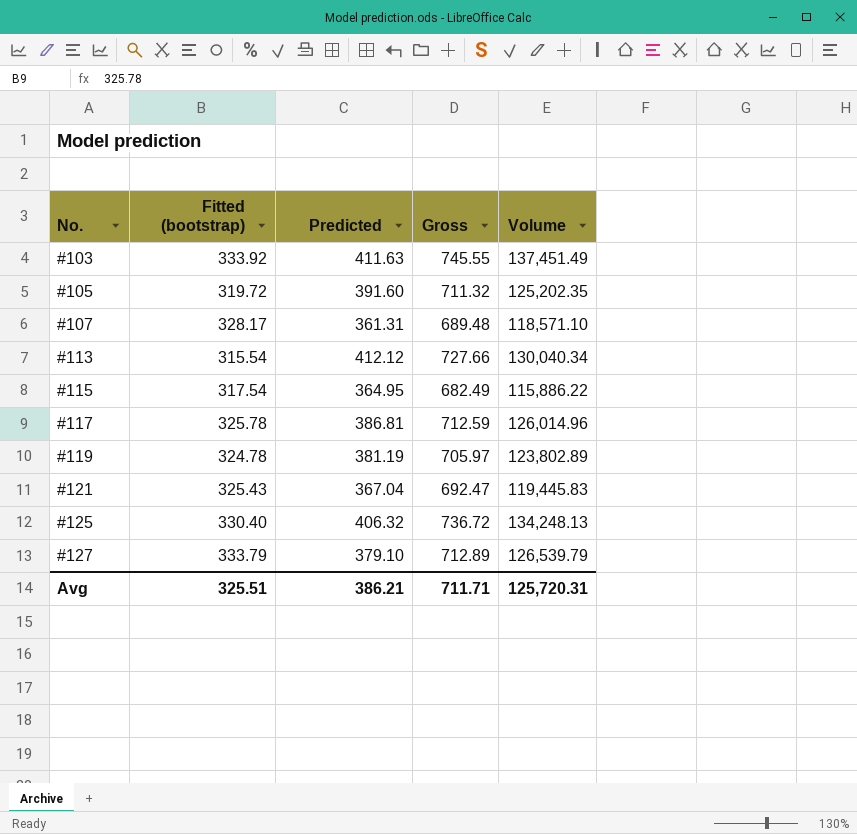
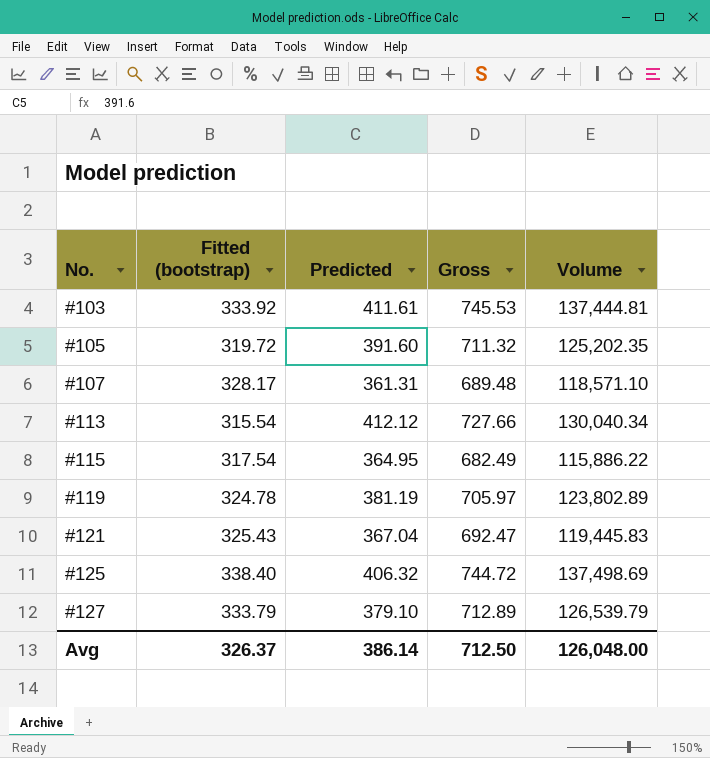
row #117: 325.78 | 386.81 | 712.59 | 126,014.96 -> none
#103 | Predicted: 411.63 -> 411.61
#103 | Gross: 745.55 -> 745.53
#103 | Volume: 137,451.49 -> 137,444.81
#125 | Fitted (bootstrap): 330.40 -> 338.40
#125 | Gross: 736.72 -> 744.72
#125 | Volume: 134,248.13 -> 137,498.69
Avg | Fitted (bootstrap): 325.51 -> 326.37
Avg | Predicted: 386.21 -> 386.14
Avg | Gross: 711.71 -> 712.50
Avg | Volume: 125,720.31 -> 126,048.00

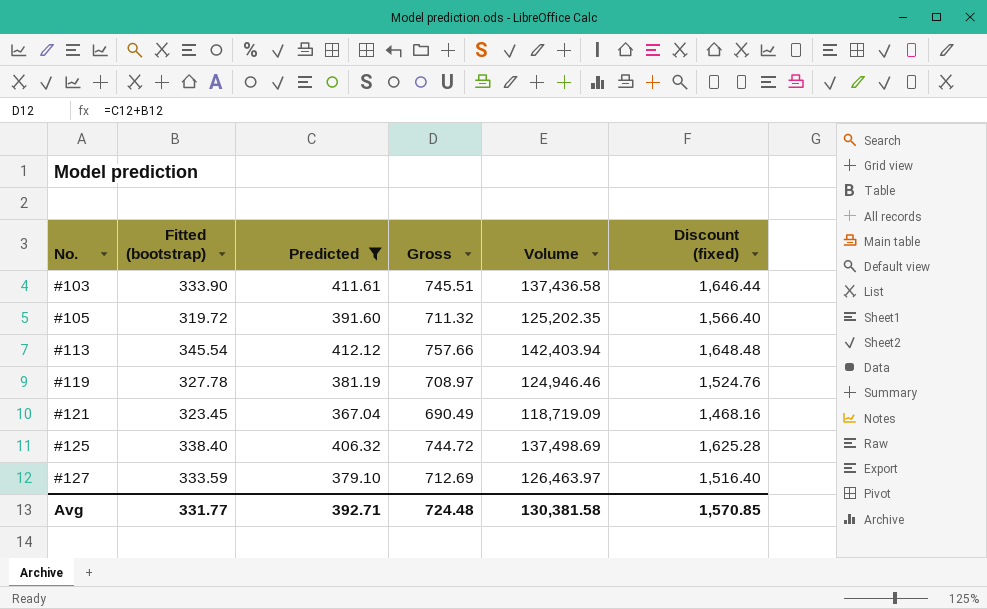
filter: none -> Predicted >= 367.04
column Discount (fixed) | formula: none -> [Predicted] * 4
#103 | Fitted (bootstrap): 333.92 -> 333.90
#103 | Gross: 745.53 -> 745.51
#103 | Volume: 137,444.81 -> 137,436.58
#113 | Fitted (bootstrap): 315.54 -> 345.54
#113 | Gross: 727.66 -> 757.66
#113 | Volume: 130,040.34 -> 142,403.94
#119 | Fitted (bootstrap): 324.78 -> 327.78
#119 | Gross: 705.97 -> 708.97
#119 | Volume: 123,802.89 -> 124,946.46
#121 | Fitted (bootstrap): 325.43 -> 323.45
#121 | Gross: 692.47 -> 690.49
#121 | Volume: 119,445.83 -> 118,719.09
#127 | Fitted (bootstrap): 333.79 -> 333.59
#127 | Gross: 712.89 -> 712.69
#127 | Volume: 126,539.79 -> 126,463.97
Avg | Fitted (bootstrap): 326.37 -> 331.77
Avg | Predicted: 386.14 -> 392.71
Avg | Gross: 712.50 -> 724.48
Avg | Volume: 126,048.00 -> 130,381.58

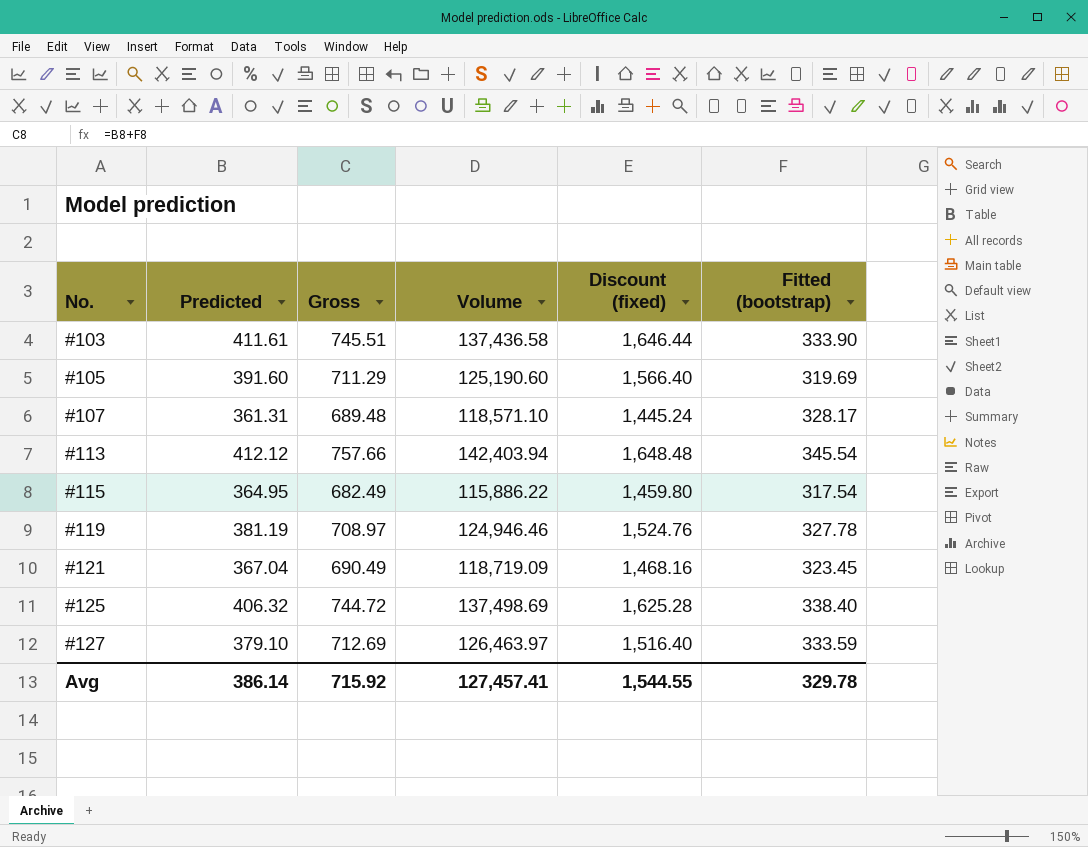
filter: Predicted >= 367.04 -> none
column Fitted (bootstrap) | position: 2 -> 6
#105 | Gross: 711.32 -> 711.29
#105 | Volume: 125,202.35 -> 125,190.60
#105 | Fitted (bootstrap): 319.72 -> 319.69
Avg | Predicted: 392.71 -> 386.14
Avg | Gross: 724.48 -> 715.92
Avg | Volume: 130,381.58 -> 127,457.41
Avg | Discount (fixed): 1,570.85 -> 1,544.55
Avg | Fitted (bootstrap): 331.77 -> 329.78

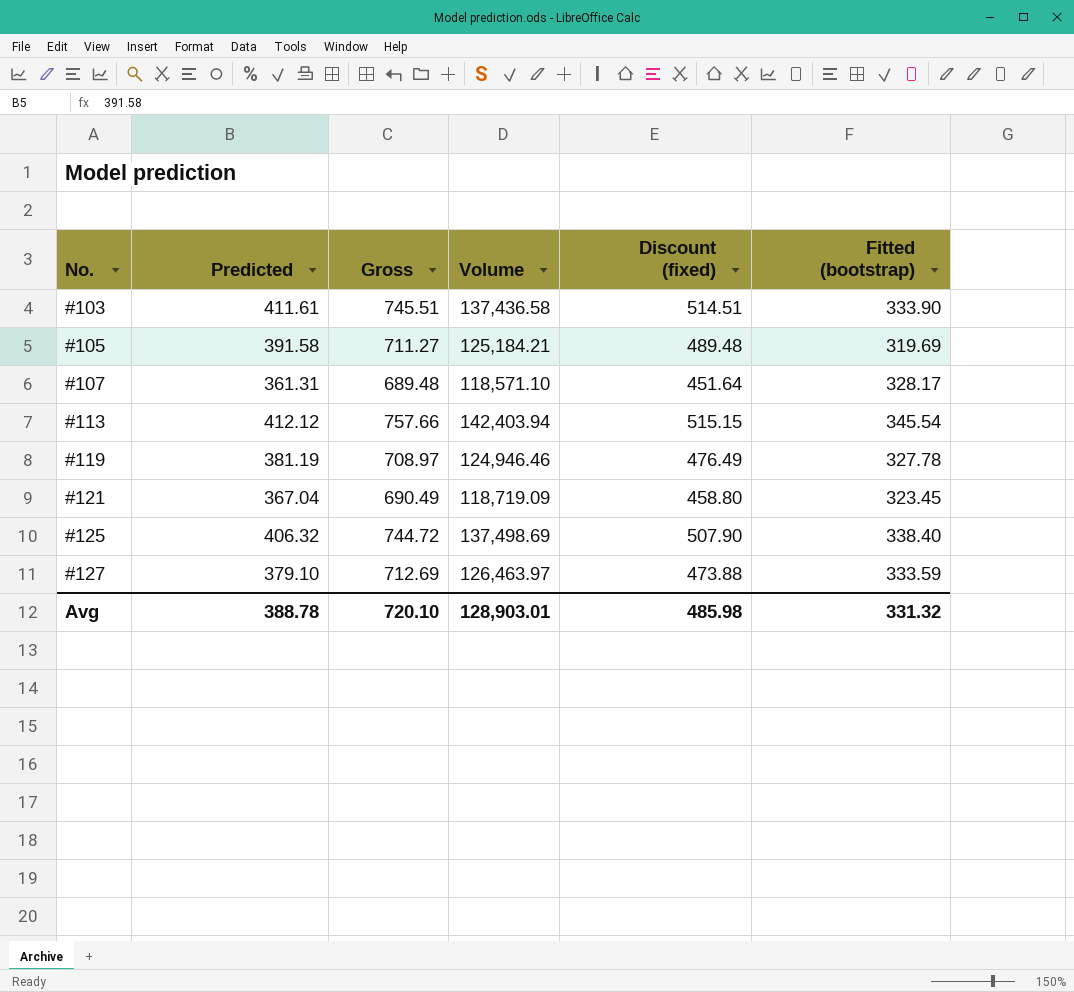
column Discount (fixed) | formula: [Predicted] * 4 -> [Predicted] * 1.25
row #115: 364.95 | 682.49 | 115,886.22 | 1,459.80 | 317.54 -> none
#105 | Predicted: 391.60 -> 391.58
#105 | Gross: 711.29 -> 711.27
#105 | Volume: 125,190.60 -> 125,184.21
Avg | Predicted: 386.14 -> 388.78
Avg | Gross: 715.92 -> 720.10
Avg | Volume: 127,457.41 -> 128,903.01
Avg | Discount (fixed): 1,544.55 -> 485.98
Avg | Fitted (bootstrap): 329.78 -> 331.32

